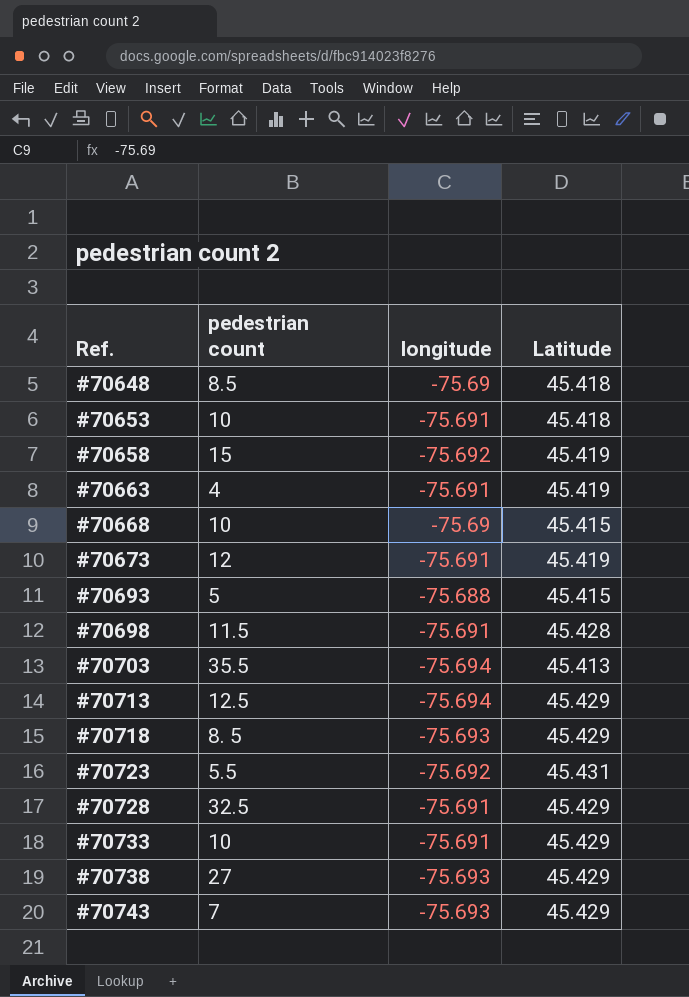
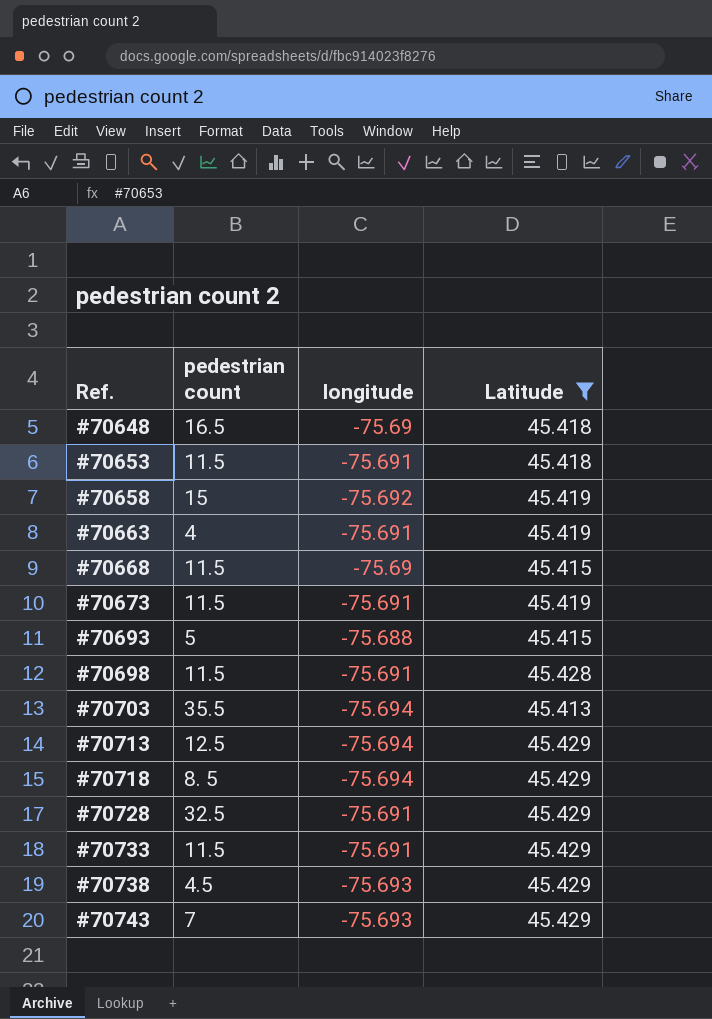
filter: none -> Latitude != 45.431
#70648 | pedestrian count: 8.5 -> 16.5
#70653 | pedestrian count: 10 -> 11.5
#70668 | pedestrian count: 10 -> 11.5
#70673 | pedestrian count: 12 -> 11.5
#70718 | longitude: -75.693 -> -75.694
#70733 | pedestrian count: 10 -> 11.5
#70738 | pedestrian count: 27 -> 4.5

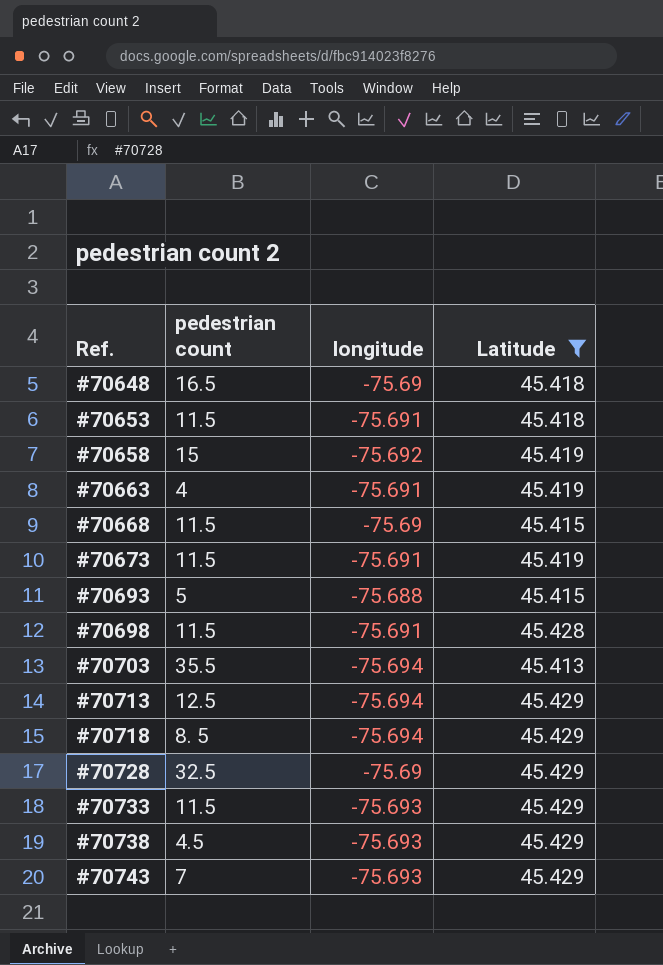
#70728 | longitude: -75.691 -> -75.69
#70733 | longitude: -75.691 -> -75.693

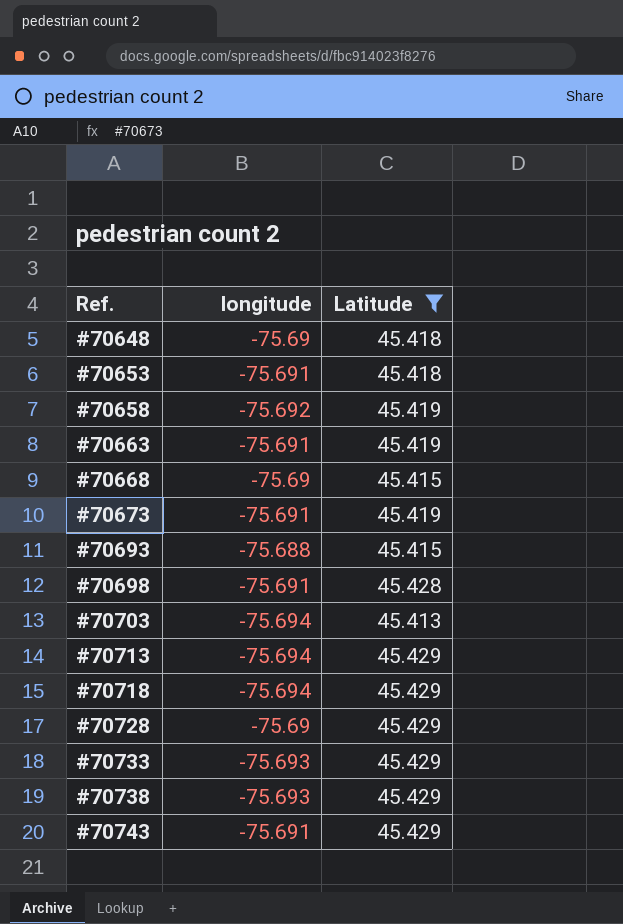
column pedestrian count | position: 2 -> none
#70743 | longitude: -75.693 -> -75.691

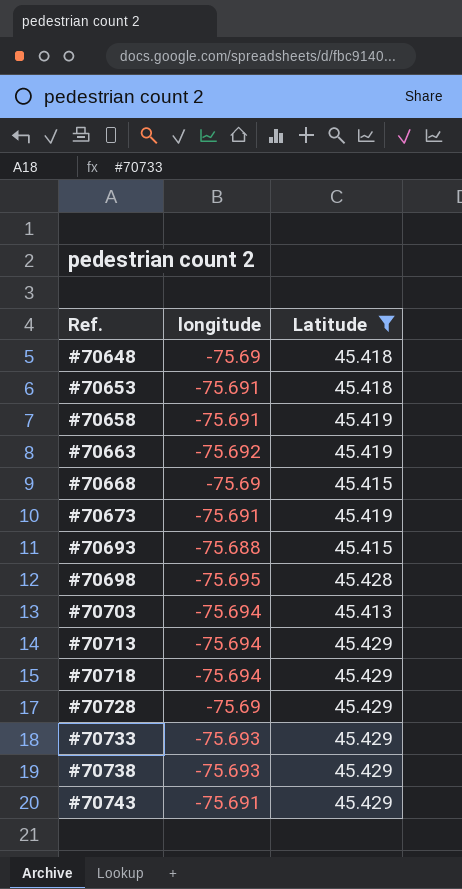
#70658 | longitude: -75.692 -> -75.691
#70663 | longitude: -75.691 -> -75.692
#70698 | longitude: -75.691 -> -75.695

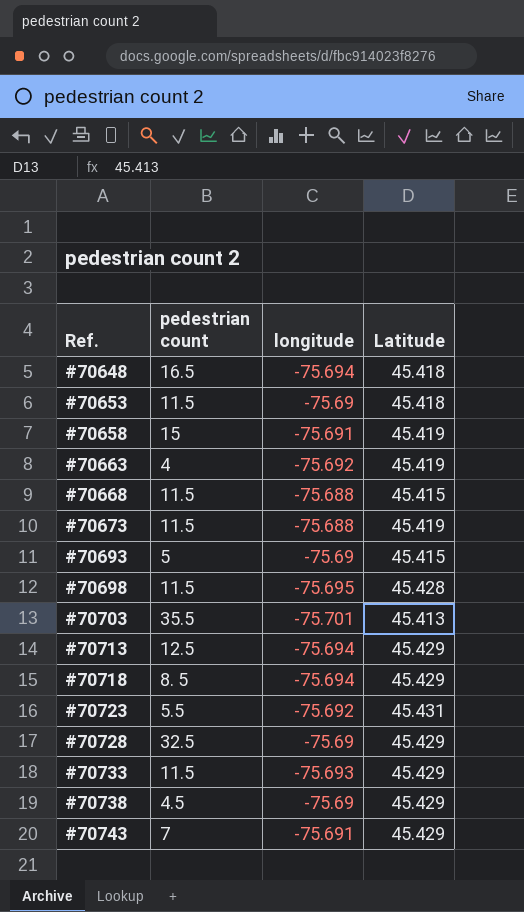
filter: Latitude != 45.431 -> none
column pedestrian count | position: none -> 2
#70648 | longitude: -75.69 -> -75.694
#70653 | longitude: -75.691 -> -75.69
#70668 | longitude: -75.69 -> -75.688
#70673 | longitude: -75.691 -> -75.688
#70693 | longitude: -75.688 -> -75.69
#70703 | longitude: -75.694 -> -75.701
#70738 | longitude: -75.693 -> -75.69

